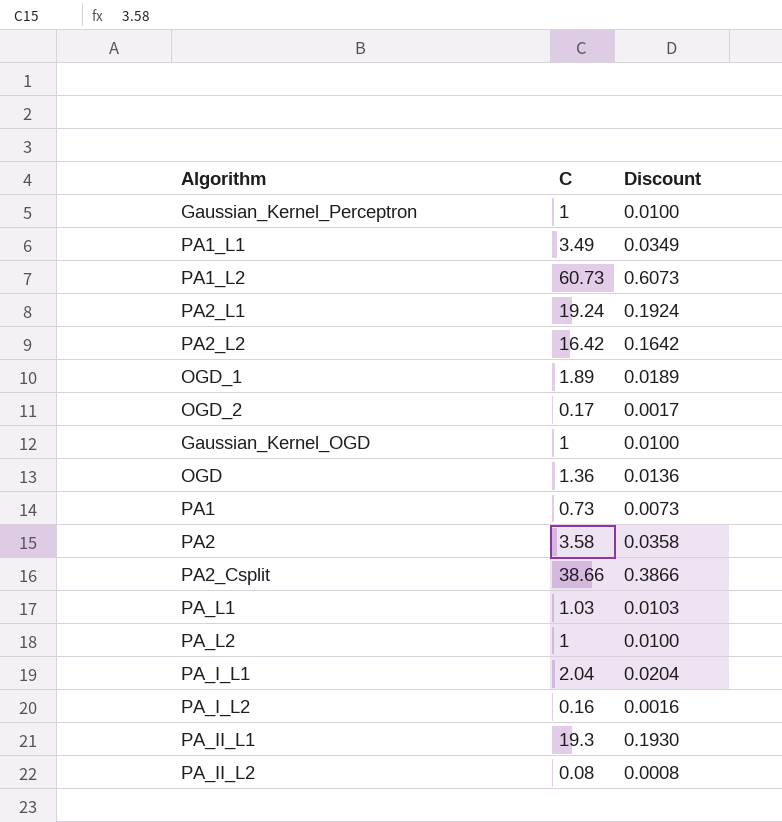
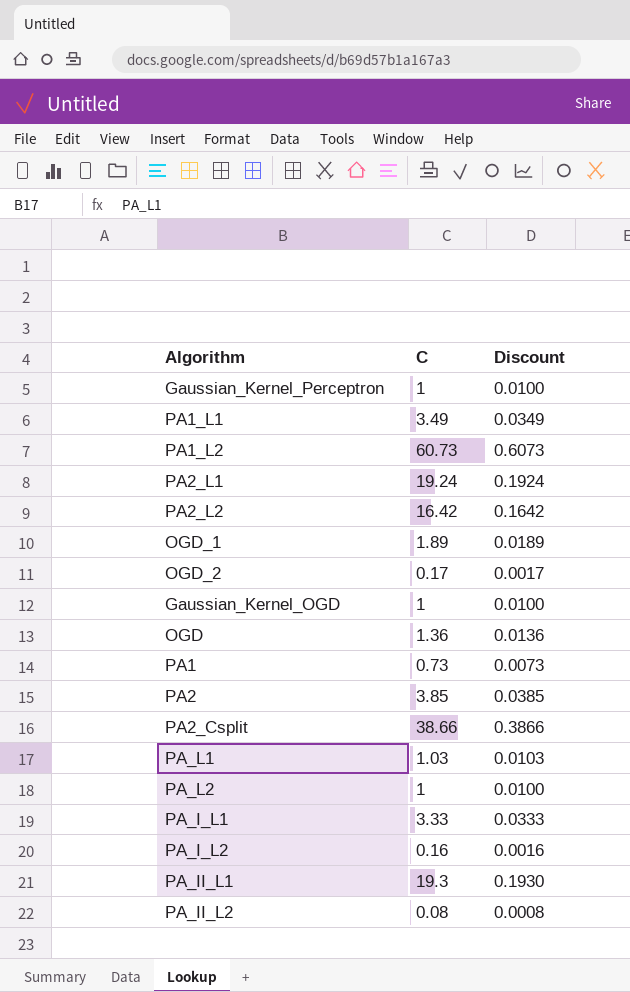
PA2 | C: 3.58 -> 3.85
PA2 | Discount: 0.0358 -> 0.0385
PA_I_L1 | C: 2.04 -> 3.33
PA_I_L1 | Discount: 0.0204 -> 0.0333

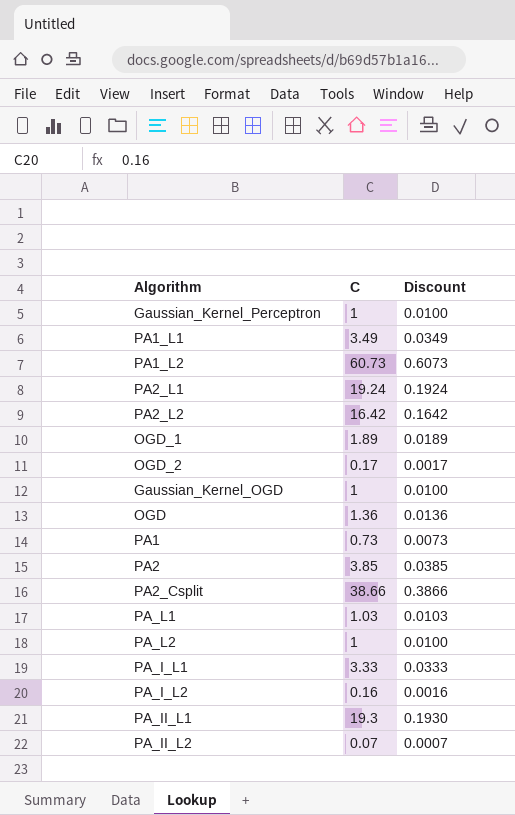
PA_II_L2 | C: 0.08 -> 0.07
PA_II_L2 | Discount: 0.0008 -> 0.0007

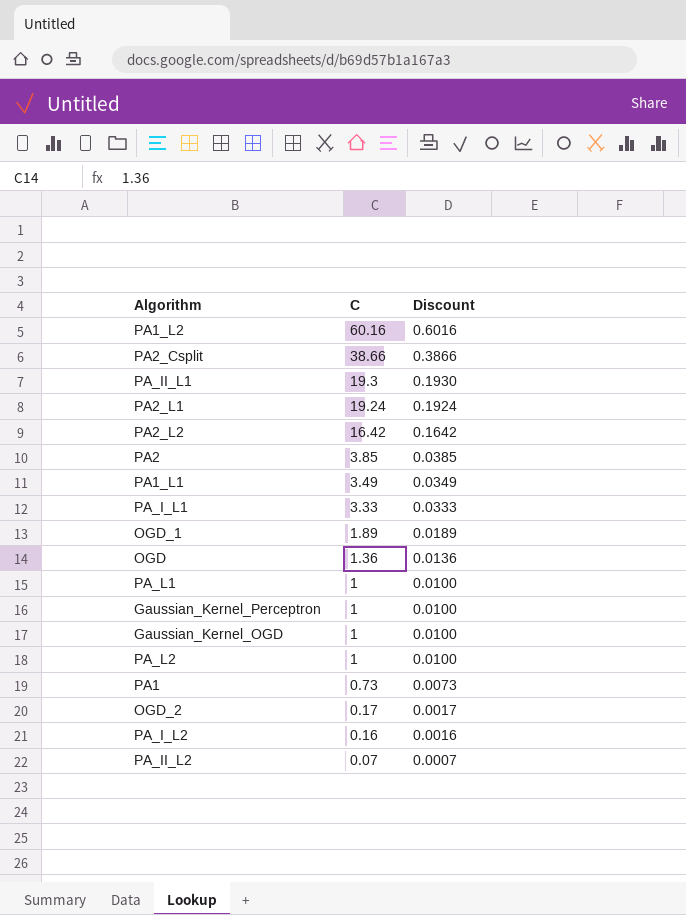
row order: none -> C descending
PA1_L2 | C: 60.73 -> 60.16
PA1_L2 | Discount: 0.6073 -> 0.6016
PA_L1 | C: 1.03 -> 1
PA_L1 | Discount: 0.0103 -> 0.0100

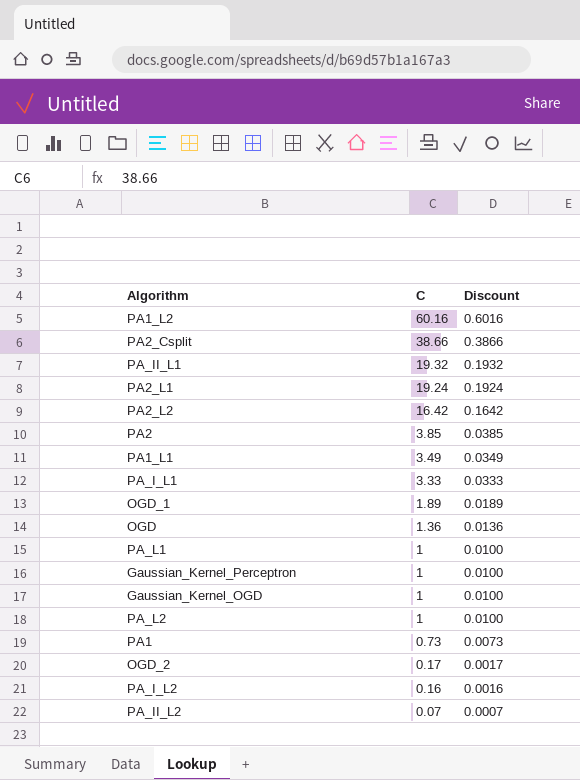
PA_II_L1 | C: 19.3 -> 19.32
PA_II_L1 | Discount: 0.1930 -> 0.1932

